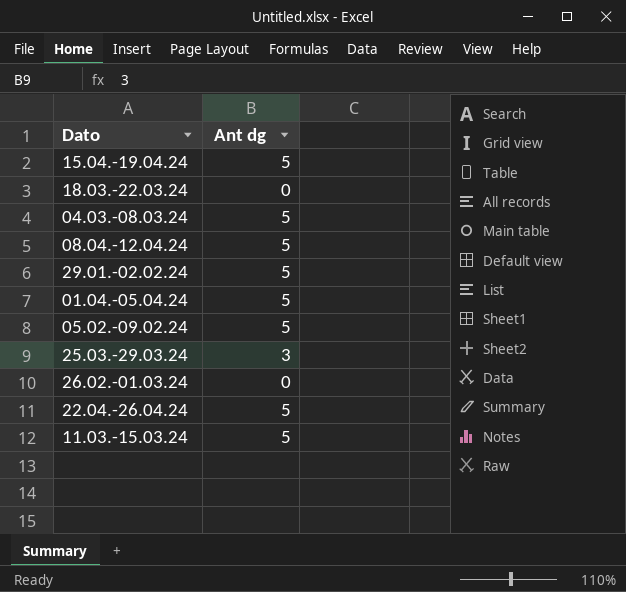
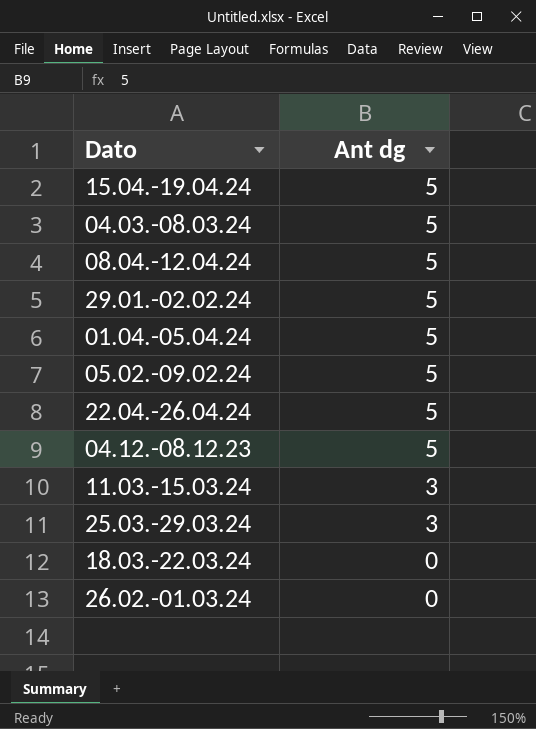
row order: none -> Ant dg descending
row 04.12.-08.12.23: none -> 5
11.03.-15.03.24 | Ant dg: 5 -> 3

